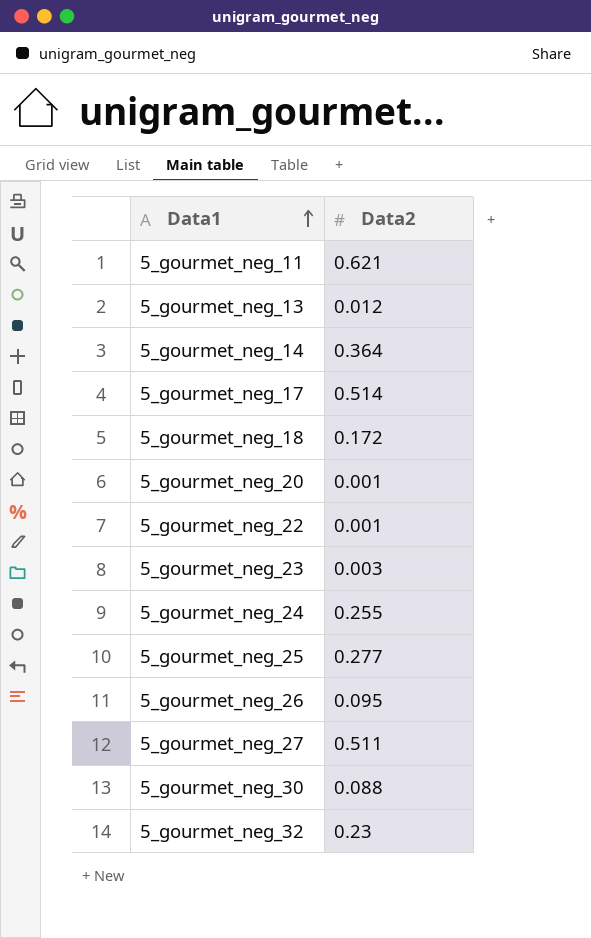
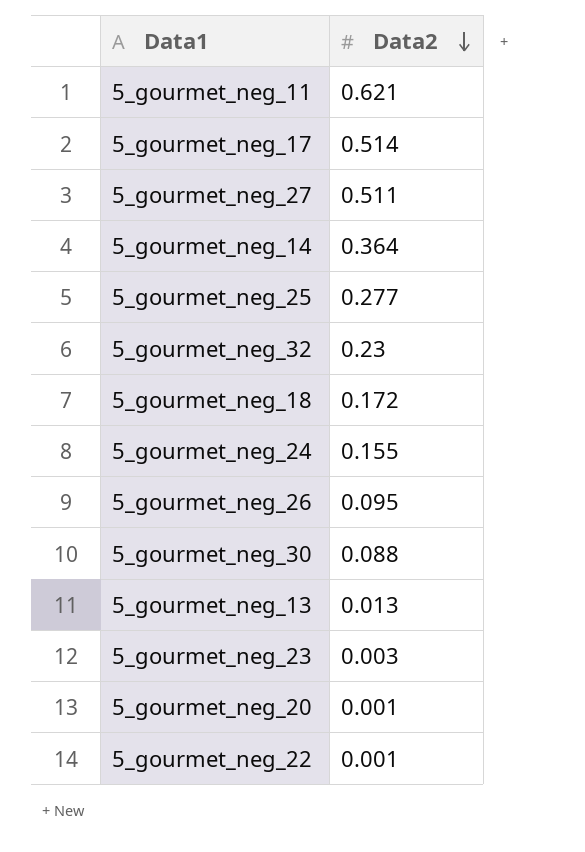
row order: Data1 ascending -> Data2 descending
5_gourmet_neg_24 | Data2: 0.255 -> 0.155
5_gourmet_neg_13 | Data2: 0.012 -> 0.013

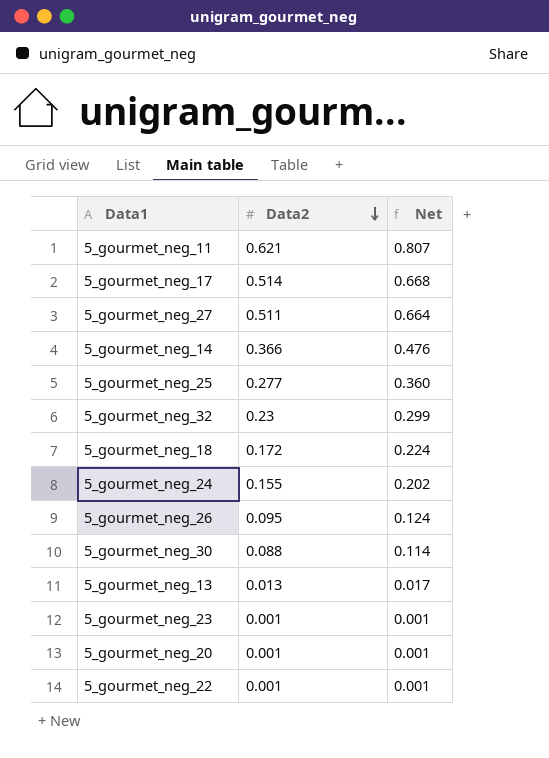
column Net | formula: none -> [Data2] * 1.3
5_gourmet_neg_14 | Data2: 0.364 -> 0.366
5_gourmet_neg_23 | Data2: 0.003 -> 0.001

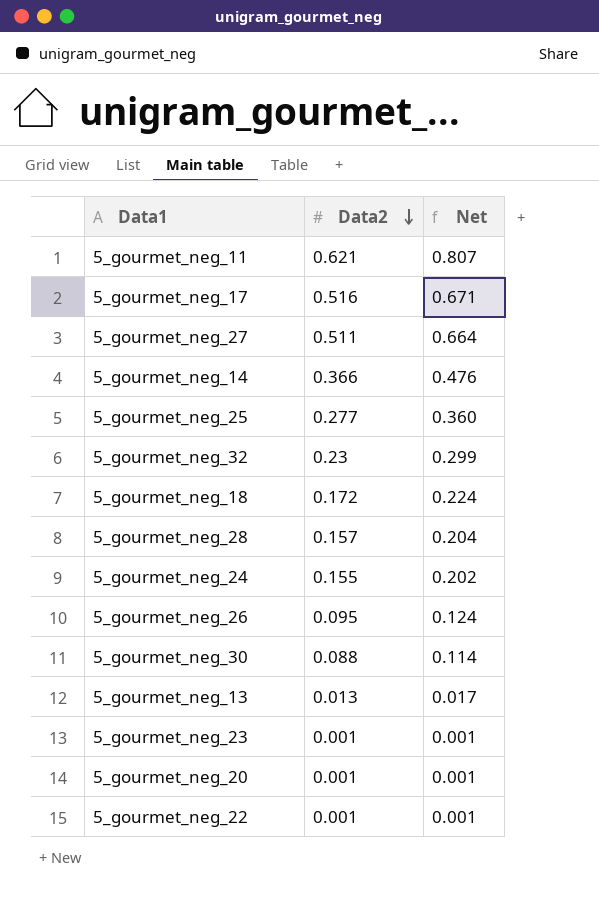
5_gourmet_neg_17 | Data2: 0.514 -> 0.516
5_gourmet_neg_17 | Net: 0.668 -> 0.671
row 5_gourmet_neg_28: none -> 0.157 | 0.204

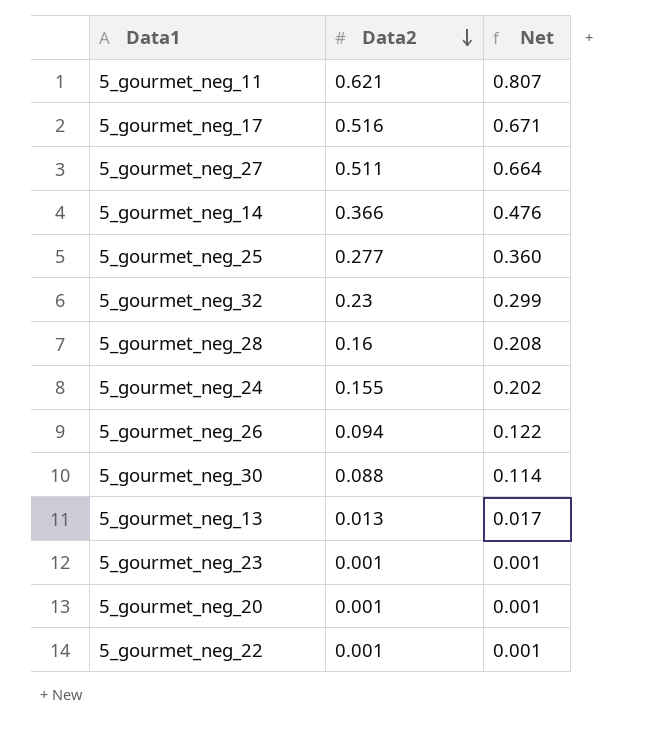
row 5_gourmet_neg_18: 0.172 | 0.224 -> none
5_gourmet_neg_28 | Data2: 0.157 -> 0.16
5_gourmet_neg_28 | Net: 0.204 -> 0.208
5_gourmet_neg_26 | Data2: 0.095 -> 0.094
5_gourmet_neg_26 | Net: 0.124 -> 0.122

